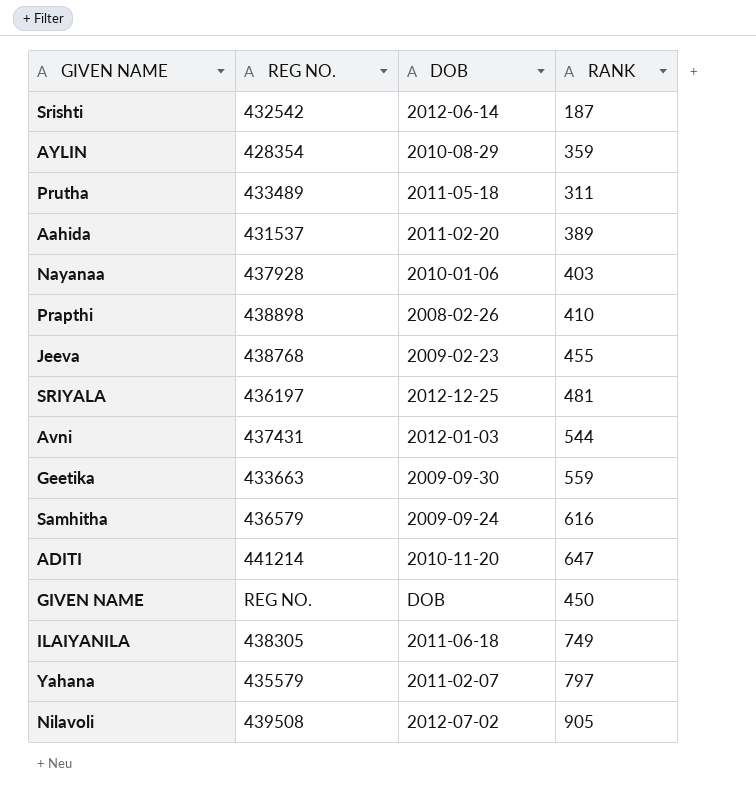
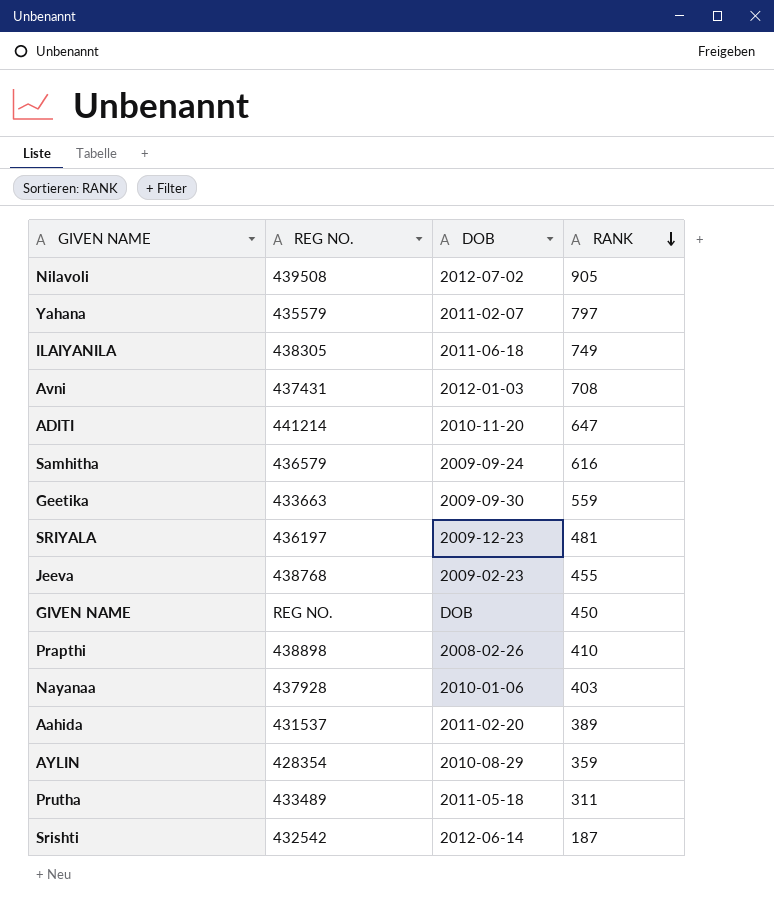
row order: none -> RANK descending
Avni | RANK: 544 -> 708
SRIYALA | DOB: 2012-12-25 -> 2009-12-23

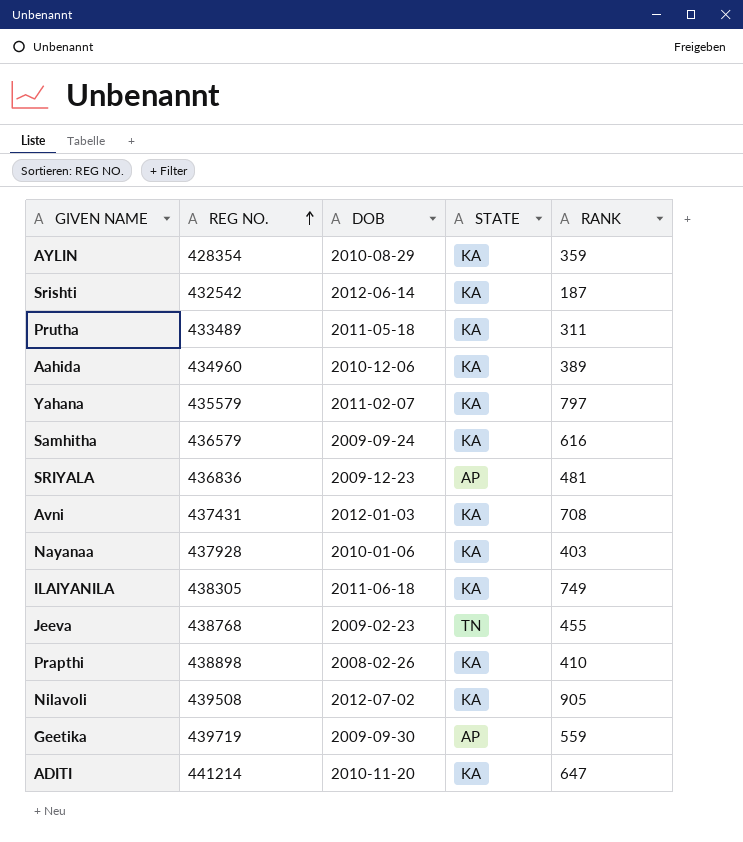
row order: RANK descending -> REG NO. ascending
column STATE | position: none -> 4
row GIVEN NAME: REG NO. | DOB | 450 -> none
Aahida | REG NO.: 431537 -> 434960
Aahida | DOB: 2011-02-20 -> 2010-12-06
SRIYALA | REG NO.: 436197 -> 436836
Geetika | REG NO.: 433663 -> 439719

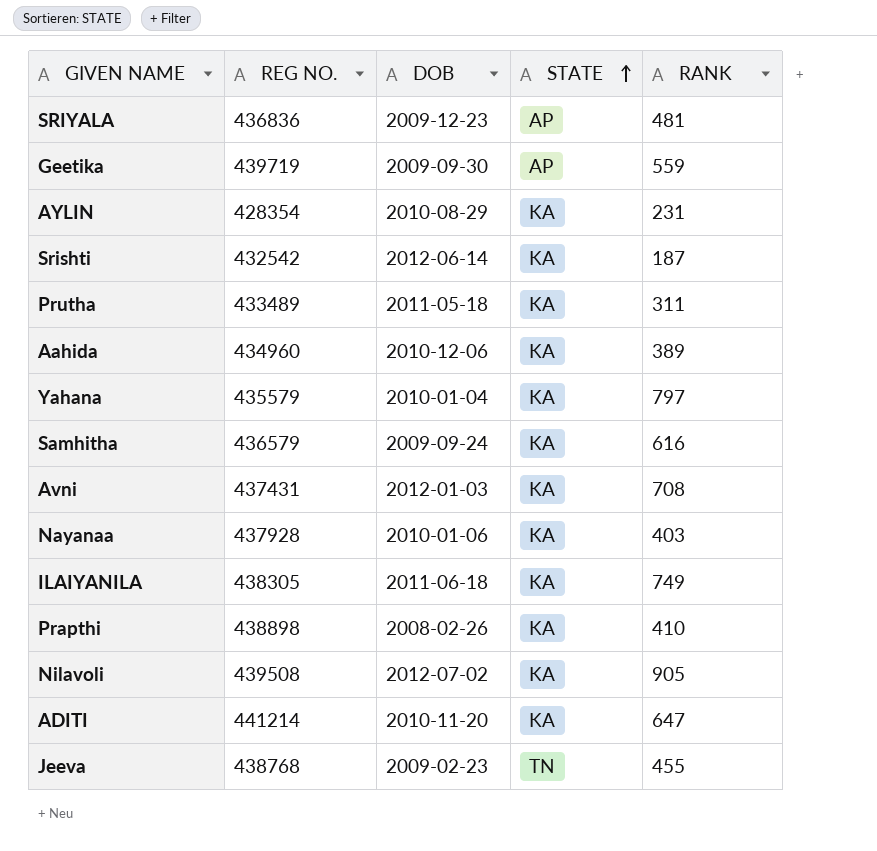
row order: REG NO. ascending -> STATE ascending
AYLIN | RANK: 359 -> 231
Yahana | DOB: 2011-02-07 -> 2010-01-04

